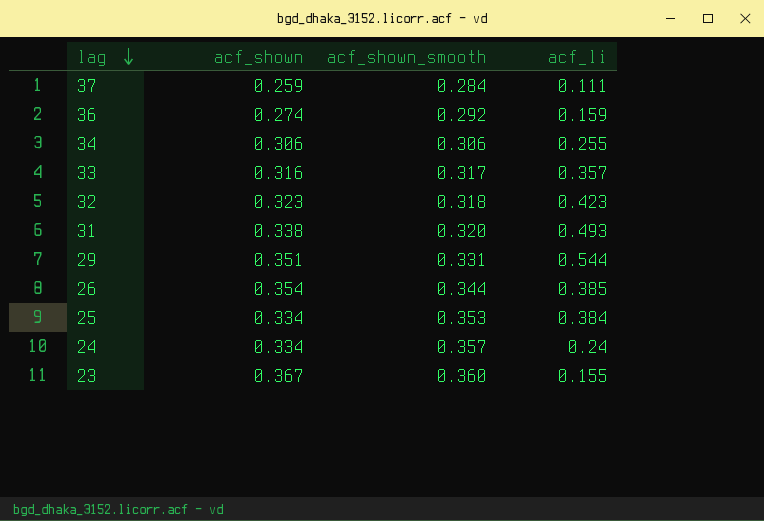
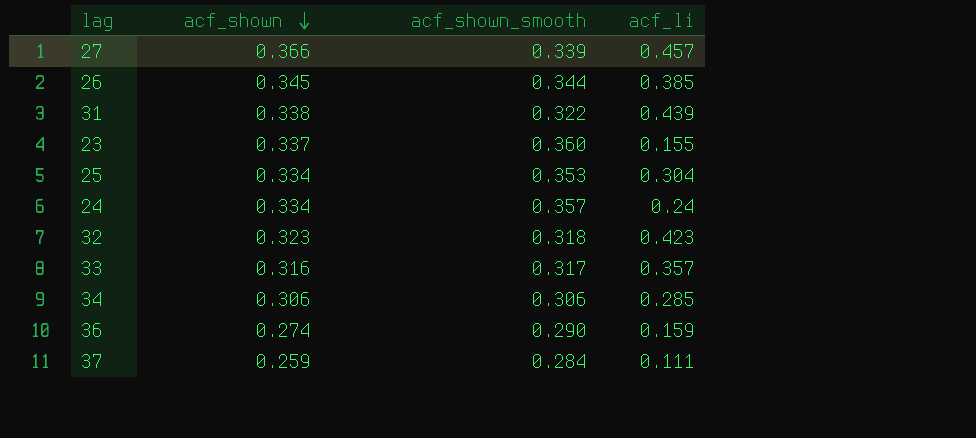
row order: lag descending -> acf_shown descending
row 29: 0.351 | 0.331 | 0.544 -> none
row 27: none -> 0.366 | 0.339 | 0.457
26 | acf_shown: 0.354 -> 0.345
31 | acf_shown_smooth: 0.320 -> 0.322
31 | acf_li: 0.493 -> 0.439
23 | acf_shown: 0.367 -> 0.337
25 | acf_li: 0.384 -> 0.304
34 | acf_li: 0.255 -> 0.285
36 | acf_shown_smooth: 0.292 -> 0.290

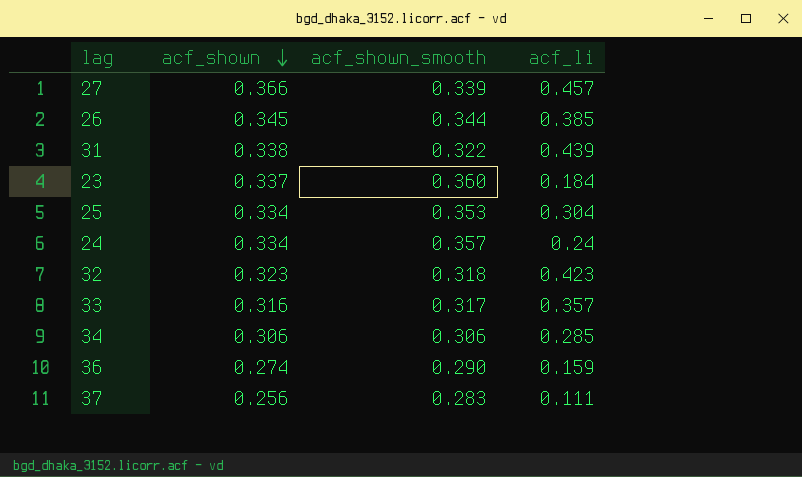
23 | acf_li: 0.155 -> 0.184
37 | acf_shown: 0.259 -> 0.256
37 | acf_shown_smooth: 0.284 -> 0.283

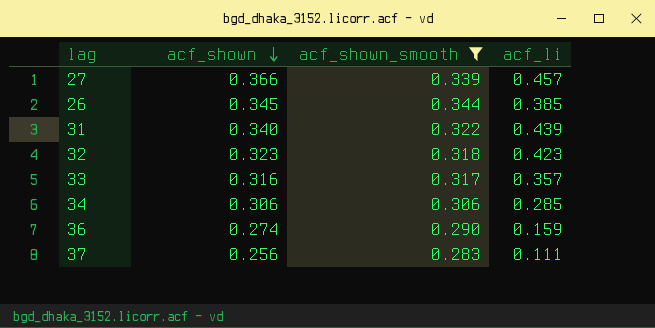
filter: none -> acf_shown_smooth <= 0.344
31 | acf_shown: 0.338 -> 0.340

